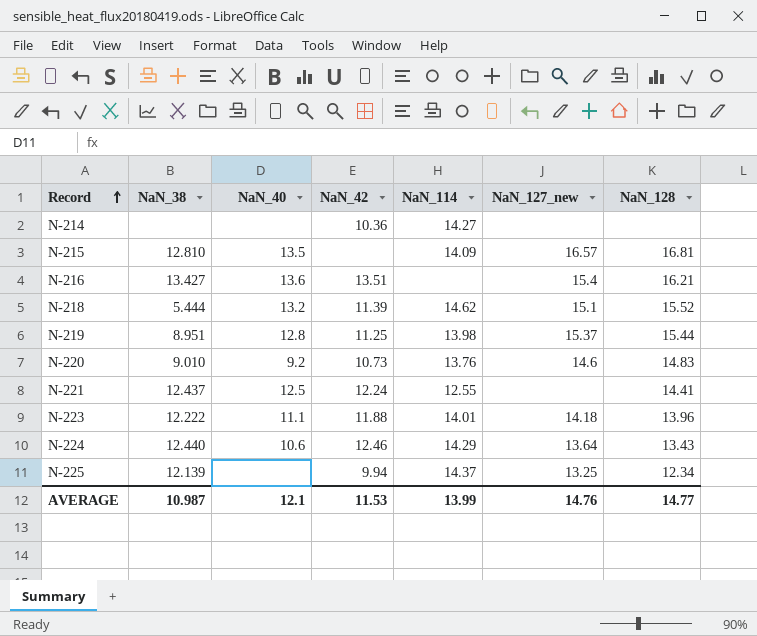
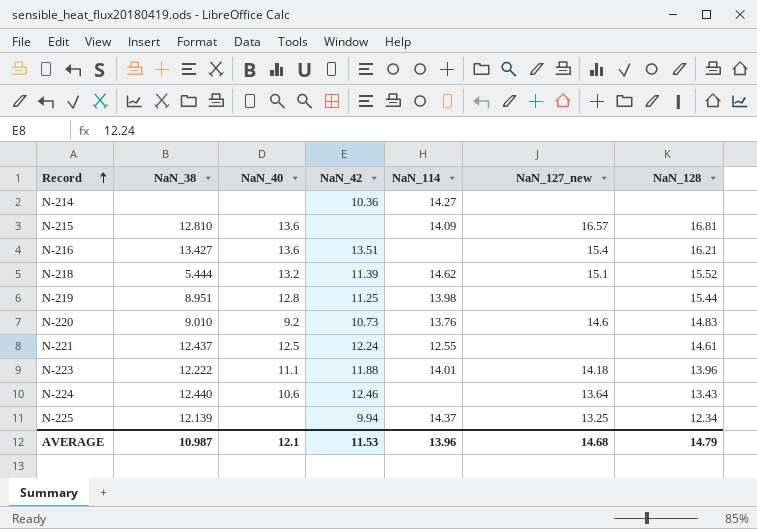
N-215 | NaN_40: 13.5 -> 13.6
N-219 | NaN_127_new: 15.37 -> none
N-221 | NaN_128: 14.41 -> 14.61
N-224 | NaN_114: 14.29 -> none
AVERAGE | NaN_114: 13.99 -> 13.96
AVERAGE | NaN_127_new: 14.76 -> 14.68
AVERAGE | NaN_128: 14.77 -> 14.79

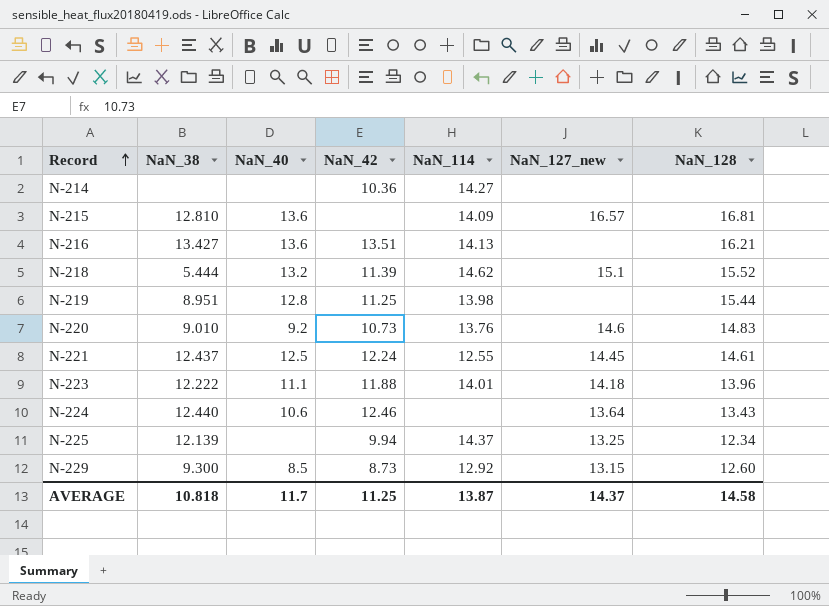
N-216 | NaN_114: none -> 14.13
N-216 | NaN_127_new: 15.4 -> none
N-221 | NaN_127_new: none -> 14.45
row N-229: none -> 9.300 | 8.5 | 8.73 | 12.92 | 13.15 | 12.60
AVERAGE | NaN_38: 10.987 -> 10.818
AVERAGE | NaN_40: 12.1 -> 11.7
AVERAGE | NaN_42: 11.53 -> 11.25
AVERAGE | NaN_114: 13.96 -> 13.87
AVERAGE | NaN_127_new: 14.68 -> 14.37
AVERAGE | NaN_128: 14.79 -> 14.58

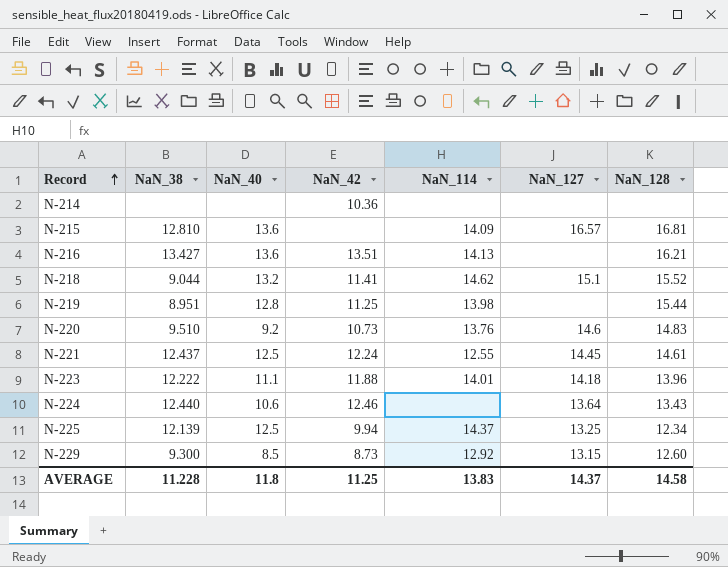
column name: NaN_127_new -> NaN_127
N-214 | NaN_114: 14.27 -> none
N-218 | NaN_38: 5.444 -> 9.044
N-218 | NaN_42: 11.39 -> 11.41
N-220 | NaN_38: 9.010 -> 9.510
N-225 | NaN_40: none -> 12.5
AVERAGE | NaN_38: 10.818 -> 11.228
AVERAGE | NaN_40: 11.7 -> 11.8
AVERAGE | NaN_114: 13.87 -> 13.83

